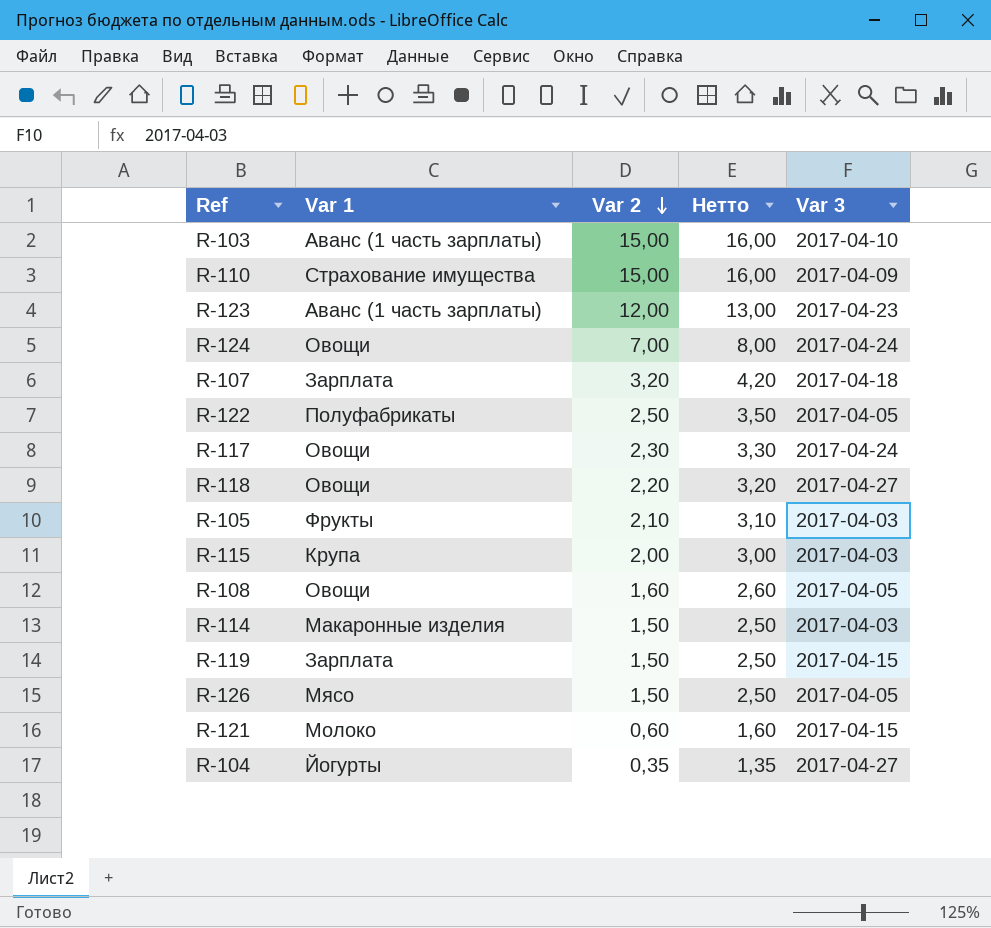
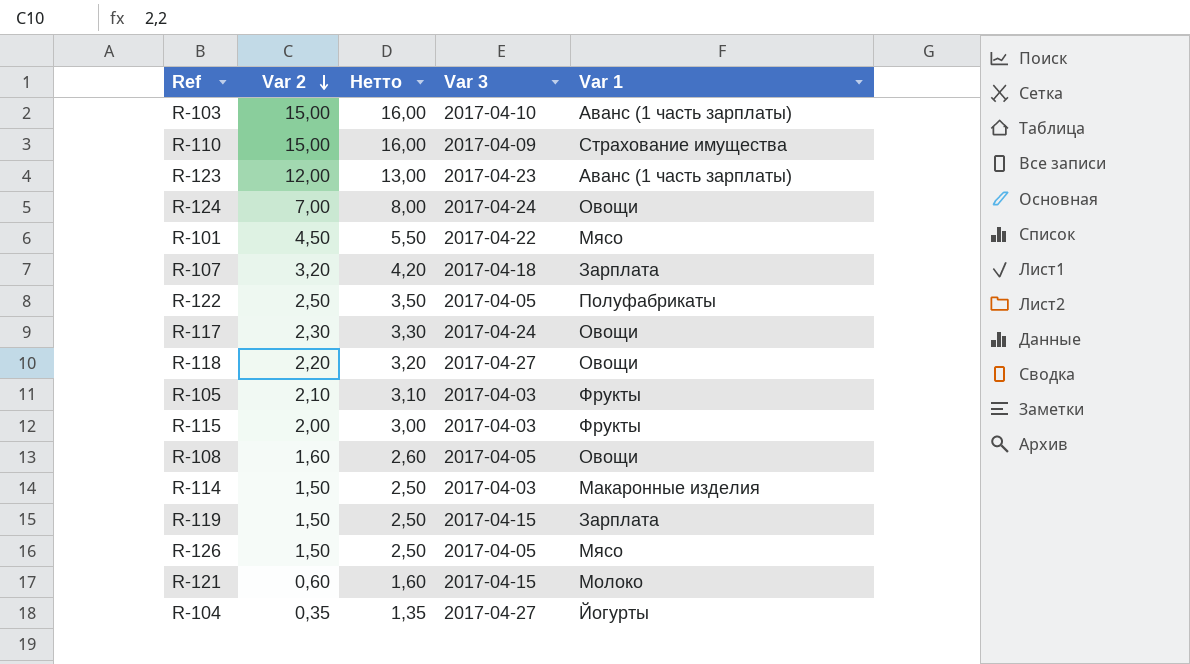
column Var 1 | position: 2 -> 5
row R-101: none -> 4,50 | 5,50 | 2017-04-22 | Мясо
R-115 | Var 1: Крупа -> Фрукты

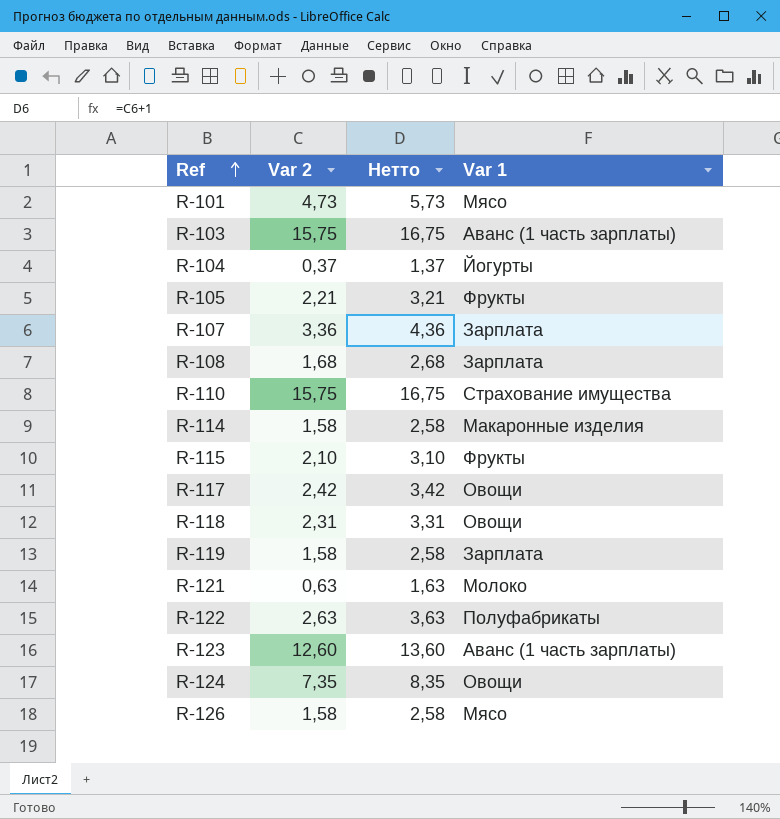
row order: Var 2 descending -> Ref ascending
column Var 3 | position: 4 -> none
R-101 | Var 2: 4,50 -> 4,73
R-101 | Нетто: 5,50 -> 5,73
R-103 | Var 2: 15,00 -> 15,75
R-103 | Нетто: 16,00 -> 16,75
R-104 | Var 2: 0,35 -> 0,37
R-104 | Нетто: 1,35 -> 1,37
R-105 | Var 2: 2,10 -> 2,21
R-105 | Нетто: 3,10 -> 3,21
R-107 | Var 2: 3,20 -> 3,36
R-107 | Нетто: 4,20 -> 4,36
R-108 | Var 2: 1,60 -> 1,68
R-108 | Нетто: 2,60 -> 2,68
R-108 | Var 1: Овощи -> Зарплата
R-110 | Var 2: 15,00 -> 15,75
R-110 | Нетто: 16,00 -> 16,75
R-114 | Var 2: 1,50 -> 1,58
R-114 | Нетто: 2,50 -> 2,58
R-115 | Var 2: 2,00 -> 2,10
R-115 | Нетто: 3,00 -> 3,10
R-117 | Var 2: 2,30 -> 2,42
R-117 | Нетто: 3,30 -> 3,42
R-118 | Var 2: 2,20 -> 2,31
R-118 | Нетто: 3,20 -> 3,31
R-119 | Var 2: 1,50 -> 1,58
R-119 | Нетто: 2,50 -> 2,58
R-121 | Var 2: 0,60 -> 0,63
R-121 | Нетто: 1,60 -> 1,63
R-122 | Var 2: 2,50 -> 2,63
R-122 | Нетто: 3,50 -> 3,63
R-123 | Var 2: 12,00 -> 12,60
R-123 | Нетто: 13,00 -> 13,60
R-124 | Var 2: 7,00 -> 7,35
R-124 | Нетто: 8,00 -> 8,35
R-126 | Var 2: 1,50 -> 1,58
R-126 | Нетто: 2,50 -> 2,58

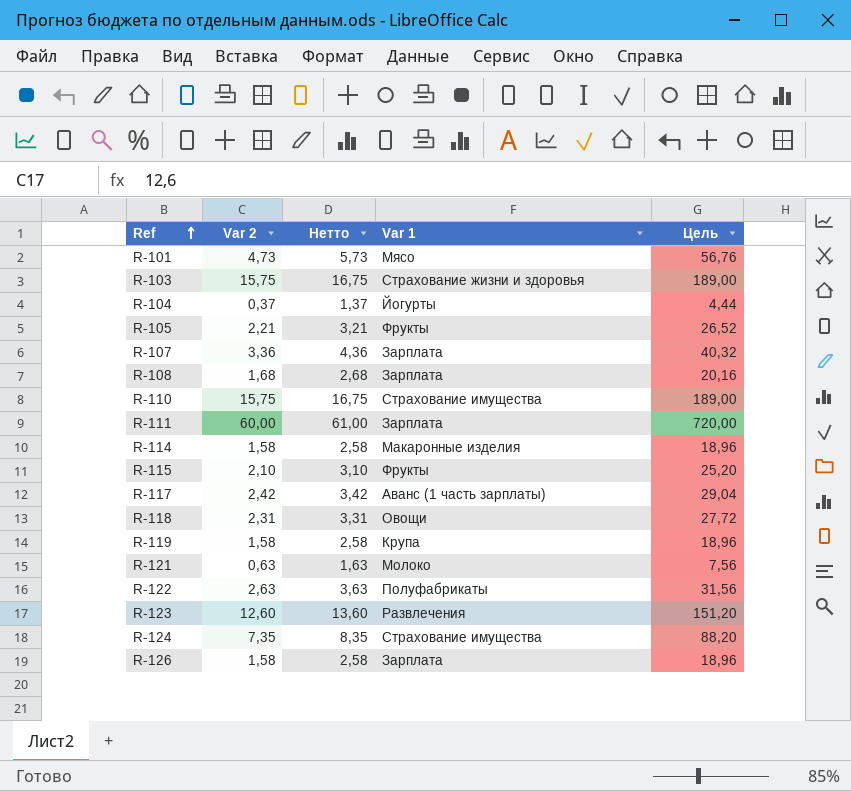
column Цель | formula: none -> [Var 2] * 12
R-103 | Var 1: Аванс (1 часть зарплаты) -> Страхование жизни и здоровья
row R-111: none -> 60,00 | 61,00 | Зарплата | 720,00
R-117 | Var 1: Овощи -> Аванс (1 часть зарплаты)
R-119 | Var 1: Зарплата -> Крупа
R-123 | Var 1: Аванс (1 часть зарплаты) -> Развлечения
R-124 | Var 1: Овощи -> Страхование имущества
R-126 | Var 1: Мясо -> Зарплата

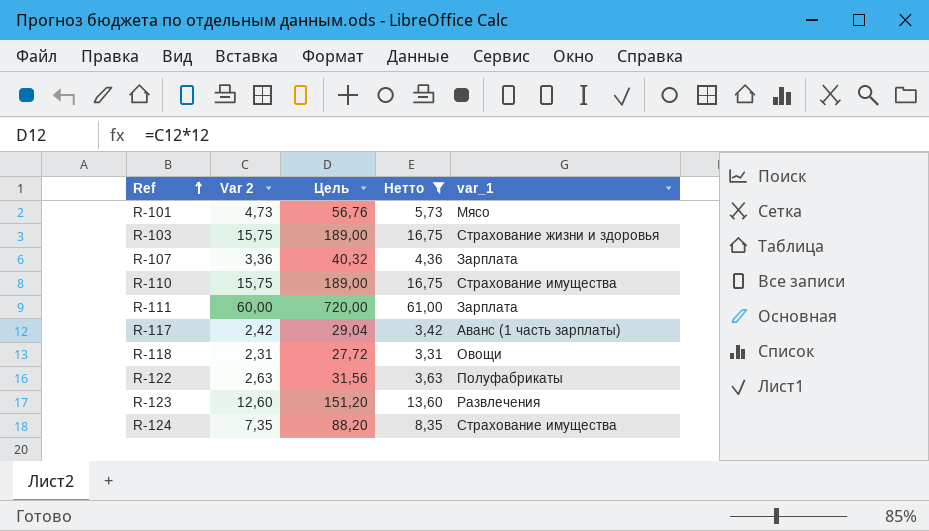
filter: none -> Нетто >= 3,31
column Цель | position: 5 -> 3
column name: Var 1 -> var_1

